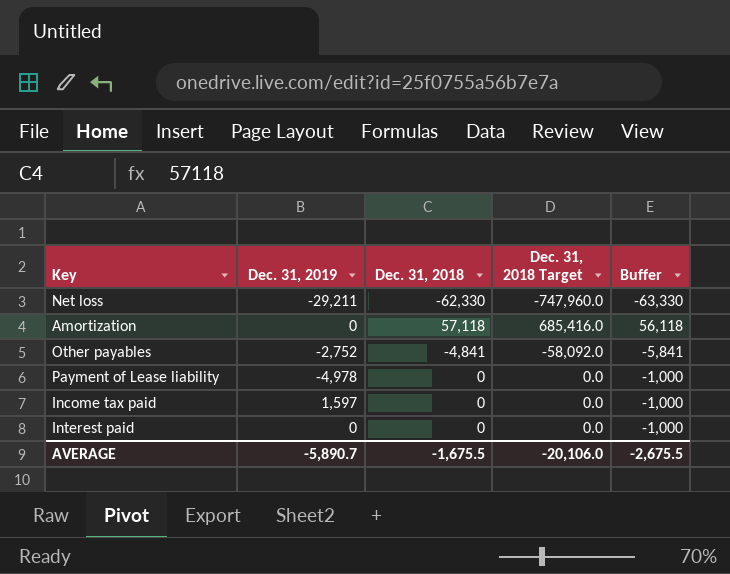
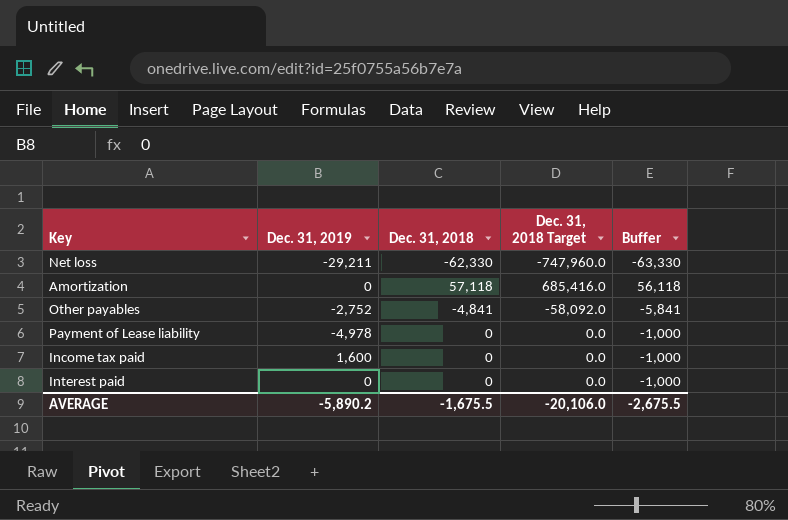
Income tax paid | Dec. 31, 2019: 1,597 -> 1,600
AVERAGE | Dec. 31, 2019: -5,890.7 -> -5,890.2

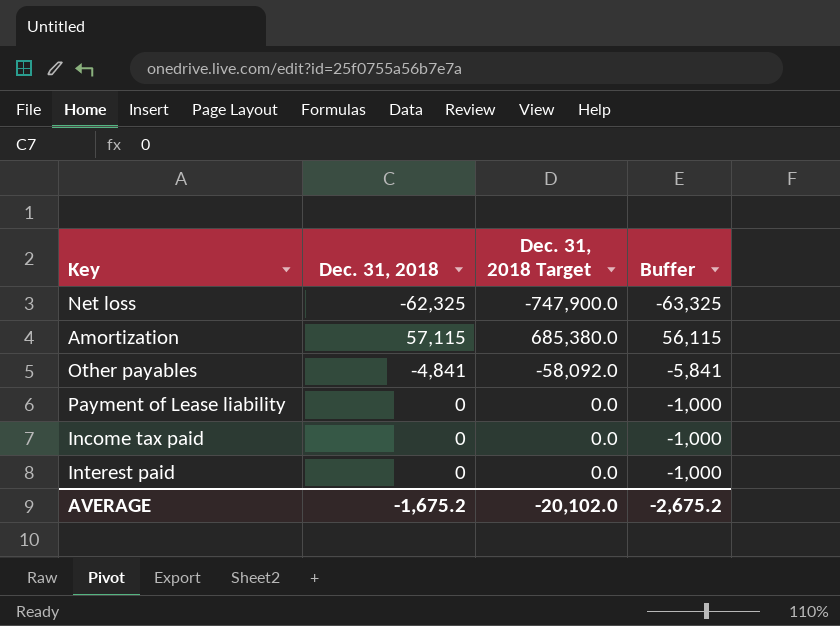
column Dec. 31, 2019 | position: 2 -> none
Net loss | Dec. 31, 2018: -62,330 -> -62,325
Net loss | Dec. 31, 2018 Target: -747,960.0 -> -747,900.0
Net loss | Buffer: -63,330 -> -63,325
Amortization | Dec. 31, 2018: 57,118 -> 57,115
Amortization | Dec. 31, 2018 Target: 685,416.0 -> 685,380.0
Amortization | Buffer: 56,118 -> 56,115
AVERAGE | Dec. 31, 2018: -1,675.5 -> -1,675.2
AVERAGE | Dec. 31, 2018 Target: -20,106.0 -> -20,102.0
AVERAGE | Buffer: -2,675.5 -> -2,675.2

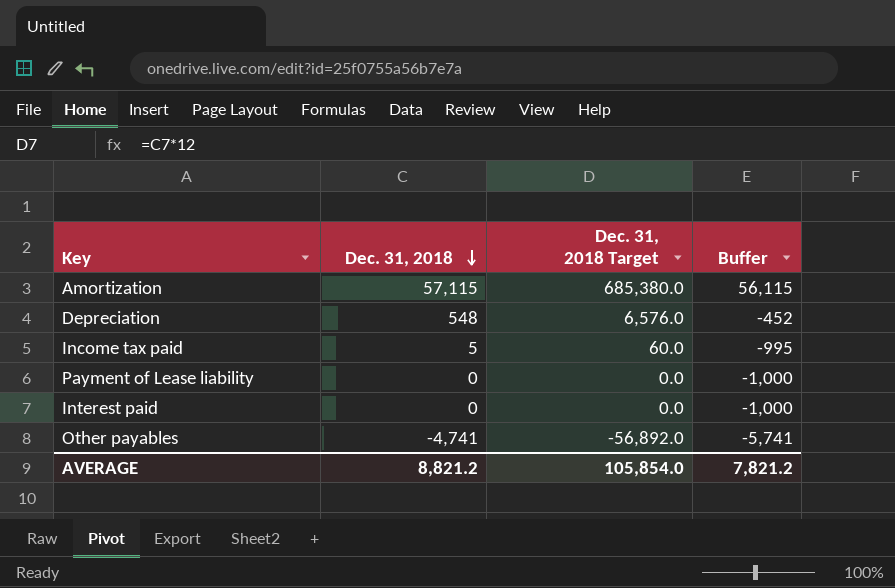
row order: none -> Dec. 31, 2018 descending
row Net loss: -62,325 | -747,900.0 | -63,325 -> none
row Depreciation: none -> 548 | 6,576.0 | -452
Income tax paid | Dec. 31, 2018: 0 -> 5
Income tax paid | Dec. 31, 2018 Target: 0.0 -> 60.0
Income tax paid | Buffer: -1,000 -> -995
Other payables | Dec. 31, 2018: -4,841 -> -4,741
Other payables | Dec. 31, 2018 Target: -58,092.0 -> -56,892.0
Other payables | Buffer: -5,841 -> -5,741
AVERAGE | Dec. 31, 2018: -1,675.2 -> 8,821.2
AVERAGE | Dec. 31, 2018 Target: -20,102.0 -> 105,854.0
AVERAGE | Buffer: -2,675.2 -> 7,821.2

